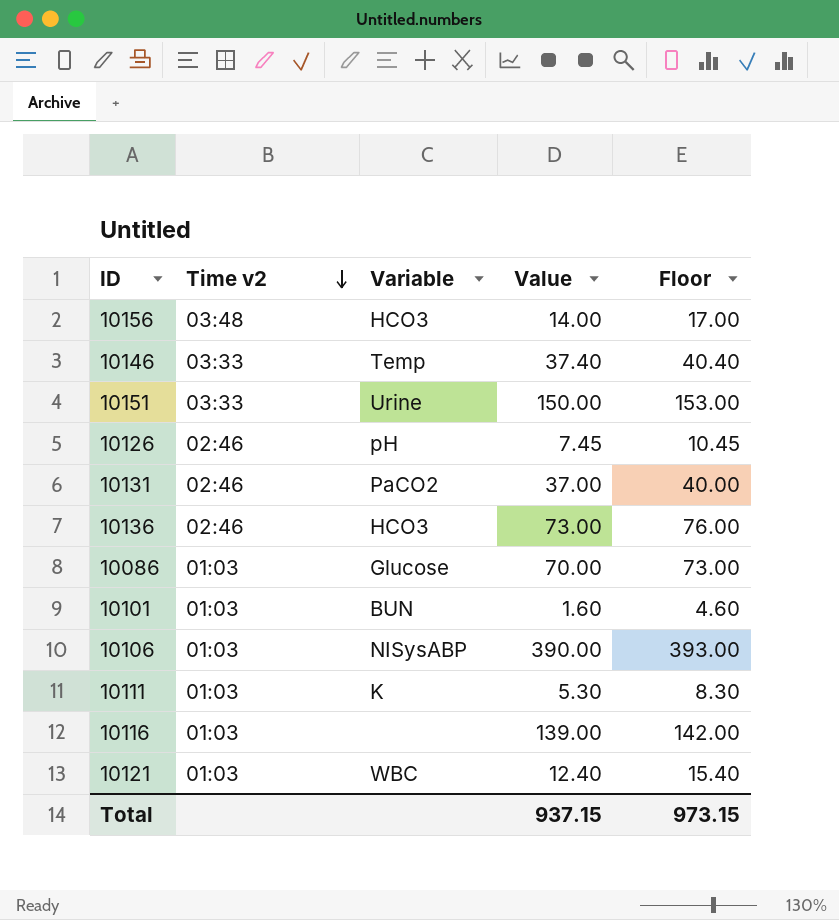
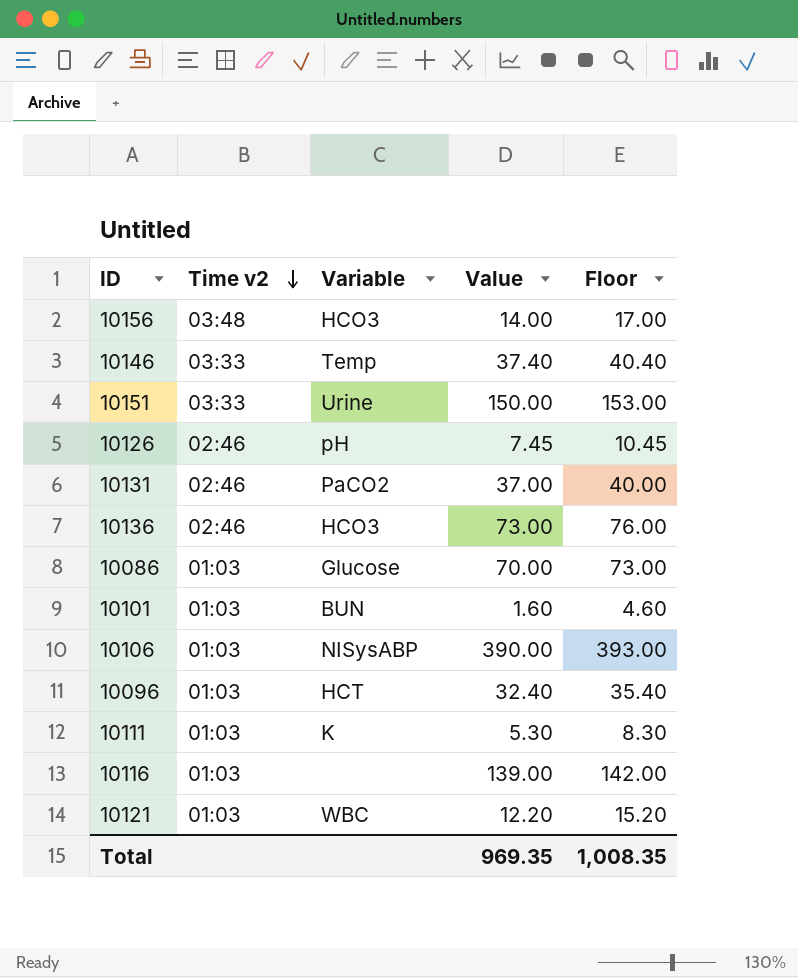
row 10096: none -> 01:03 | HCT | 32.40 | 35.40
10121 | Value: 12.40 -> 12.20
10121 | Floor: 15.40 -> 15.20
Total | Value: 937.15 -> 969.35
Total | Floor: 973.15 -> 1,008.35

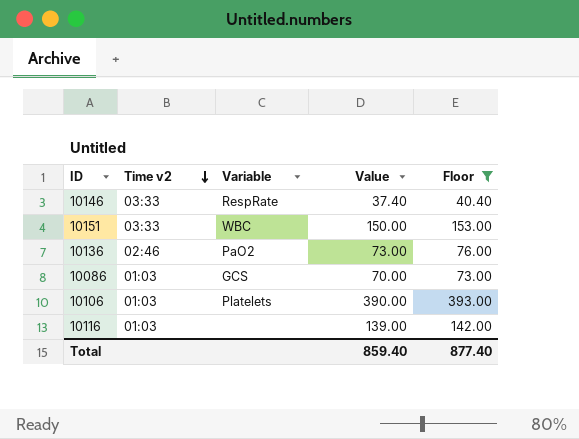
filter: none -> Floor >= 40.40
10146 | Variable: Temp -> RespRate
10151 | Variable: Urine -> WBC
10136 | Variable: HCO3 -> PaO2
10086 | Variable: Glucose -> GCS
10106 | Variable: NISysABP -> Platelets
Total | Value: 969.35 -> 859.40
Total | Floor: 1,008.35 -> 877.40

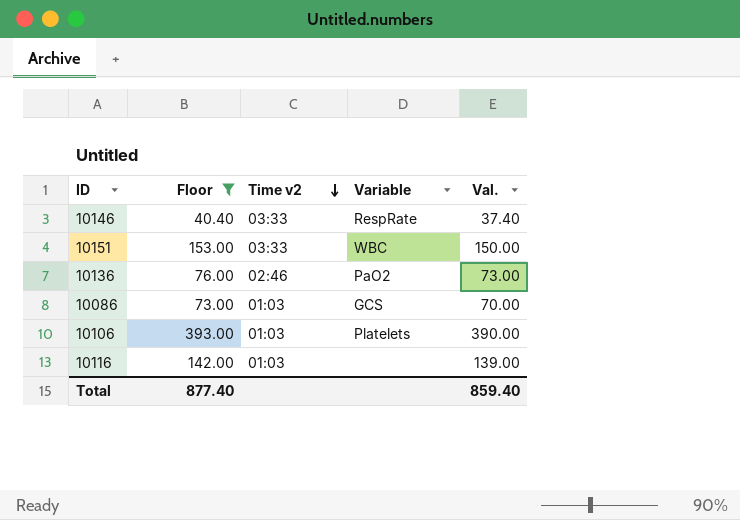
column Floor | position: 5 -> 2
column name: Value -> Val.

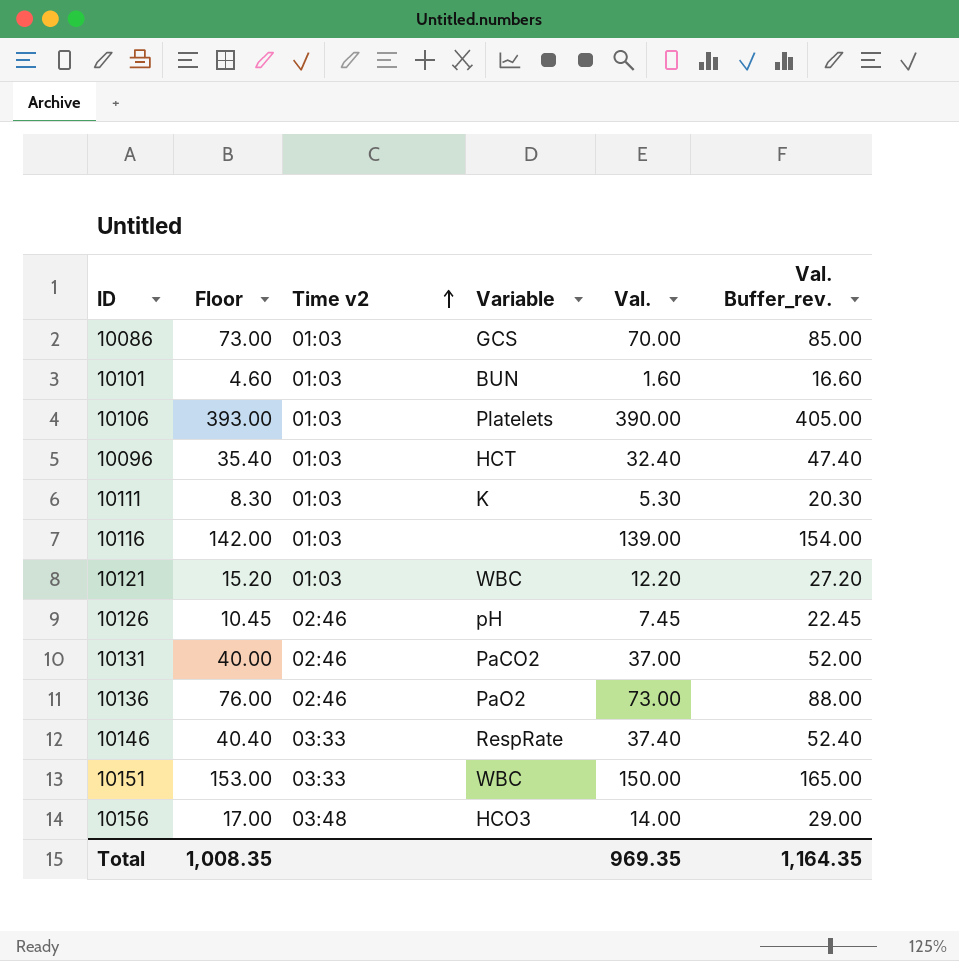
filter: Floor >= 40.40 -> none
row order: Time v2 descending -> Time v2 ascending
column Val. Buffer_rev. | formula: none -> [Val.] + 15
Total | Floor: 877.40 -> 1,008.35
Total | Val.: 859.40 -> 969.35

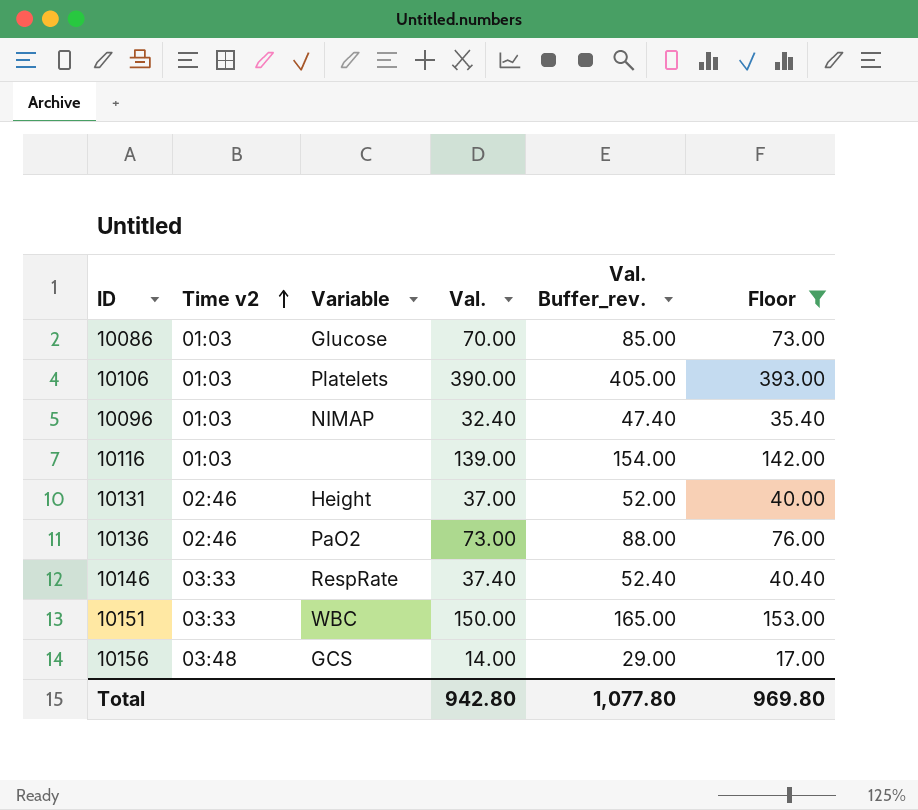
filter: none -> Floor >= 17.00
column Floor | position: 2 -> 6
10086 | Variable: GCS -> Glucose
10096 | Variable: HCT -> NIMAP
10131 | Variable: PaCO2 -> Height
10156 | Variable: HCO3 -> GCS
Total | Val.: 969.35 -> 942.80
Total | Val. Buffer_rev.: 1,164.35 -> 1,077.80
Total | Floor: 1,008.35 -> 969.80

